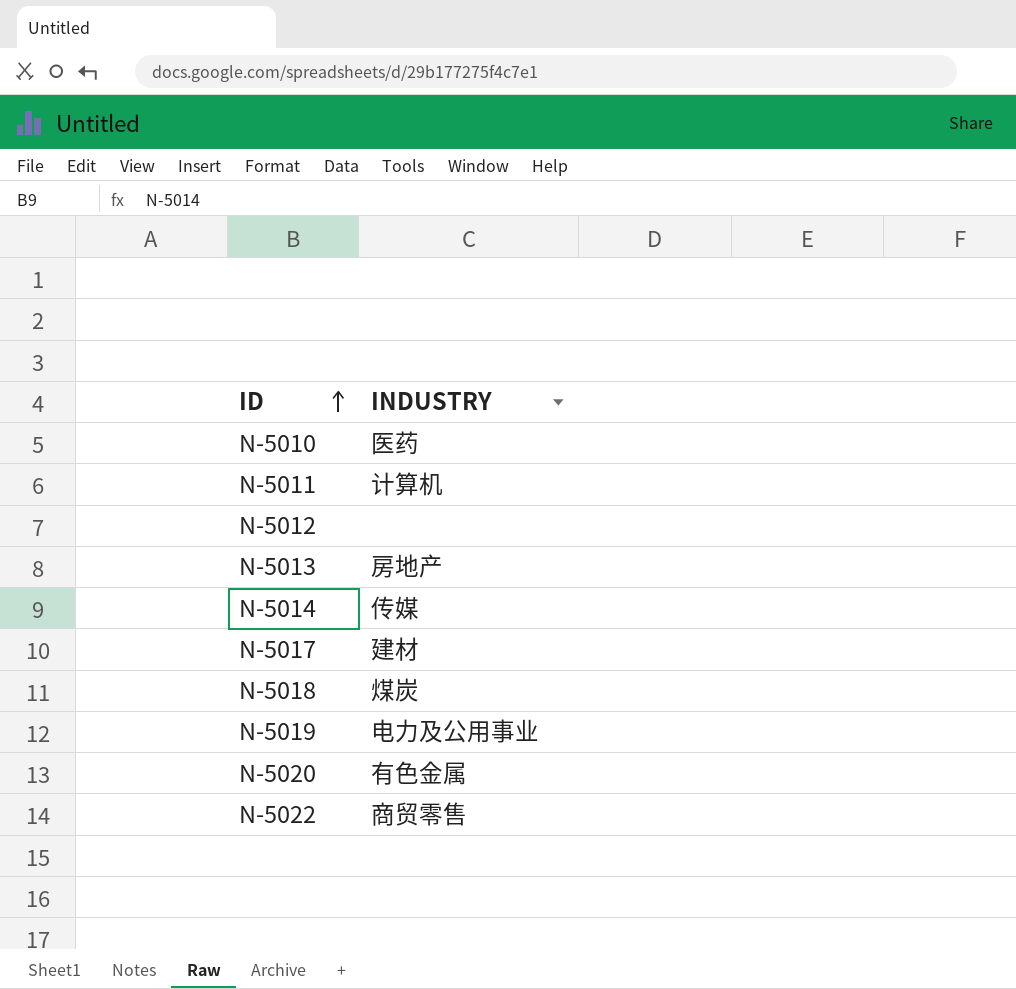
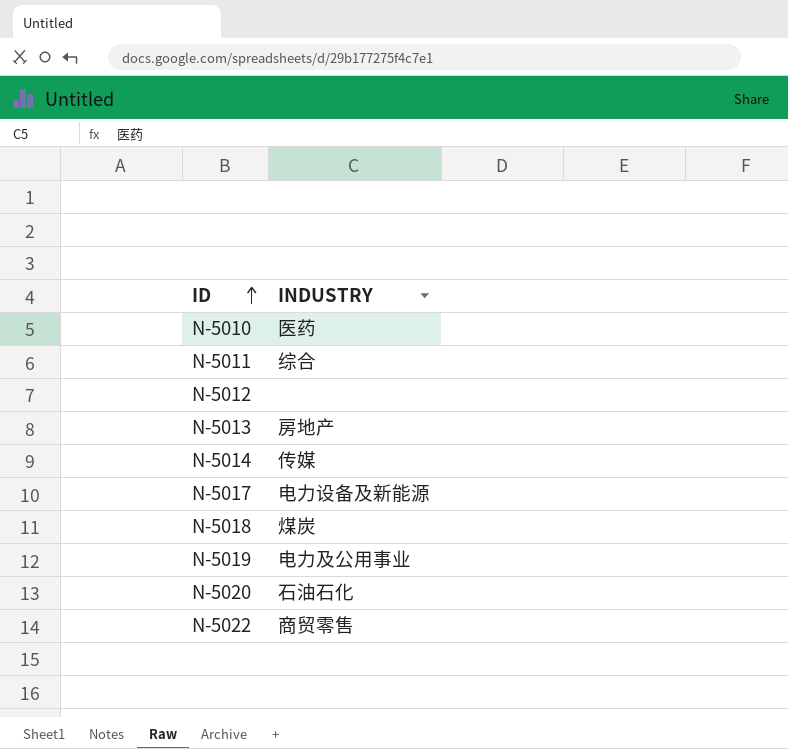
N-5011 | INDUSTRY: 计算机 -> 综合
N-5017 | INDUSTRY: 建材 -> 电力设备及新能源
N-5020 | INDUSTRY: 有色金属 -> 石油石化

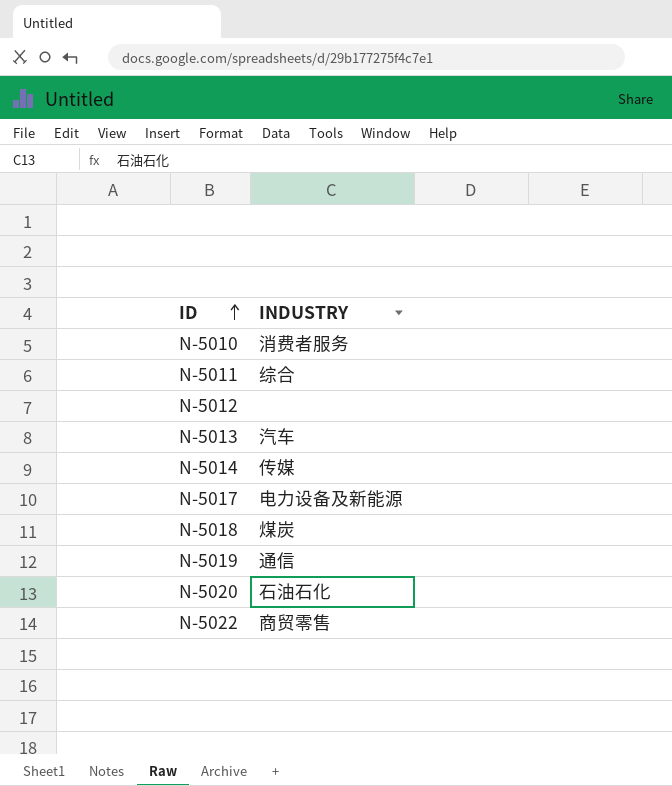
N-5010 | INDUSTRY: 医药 -> 消费者服务
N-5013 | INDUSTRY: 房地产 -> 汽车
N-5019 | INDUSTRY: 电力及公用事业 -> 通信

